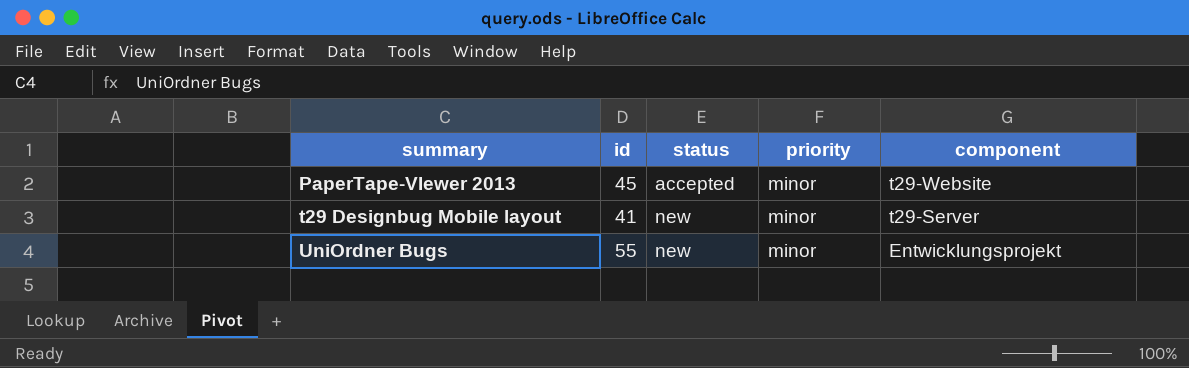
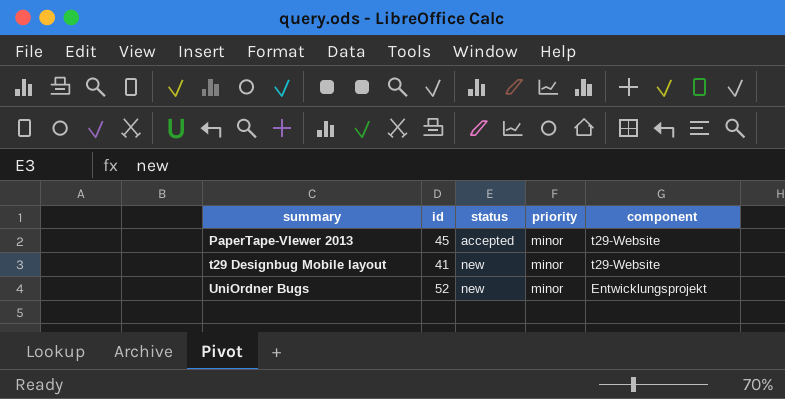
t29 Designbug Mobile layout | component: t29-Server -> t29-Website
UniOrdner Bugs | id: 55 -> 52

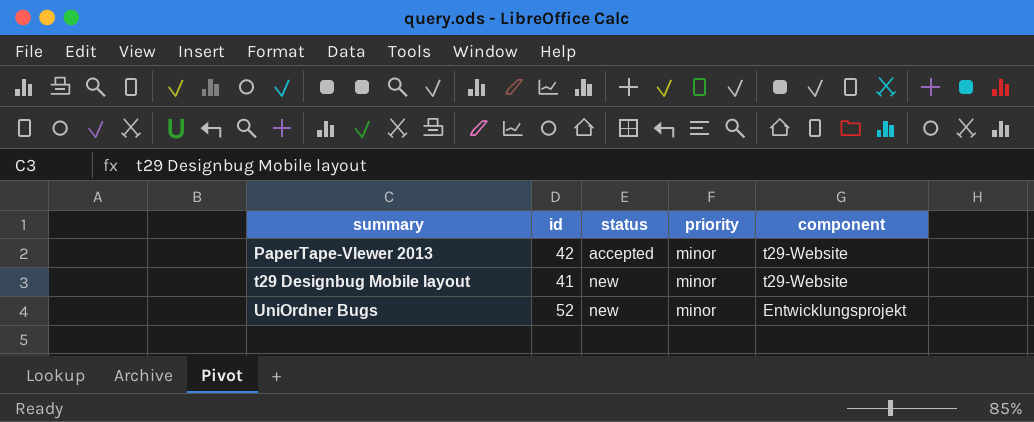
PaperTape-VIewer 2013 | id: 45 -> 42

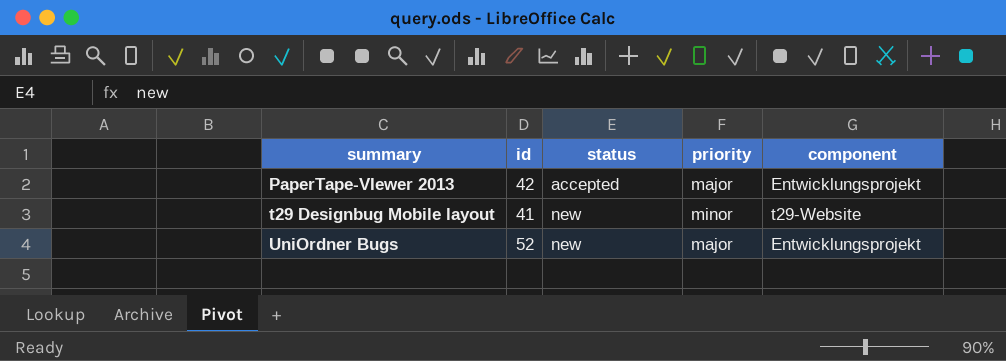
PaperTape-VIewer 2013 | priority: minor -> major
PaperTape-VIewer 2013 | component: t29-Website -> Entwicklungsprojekt
UniOrdner Bugs | priority: minor -> major

